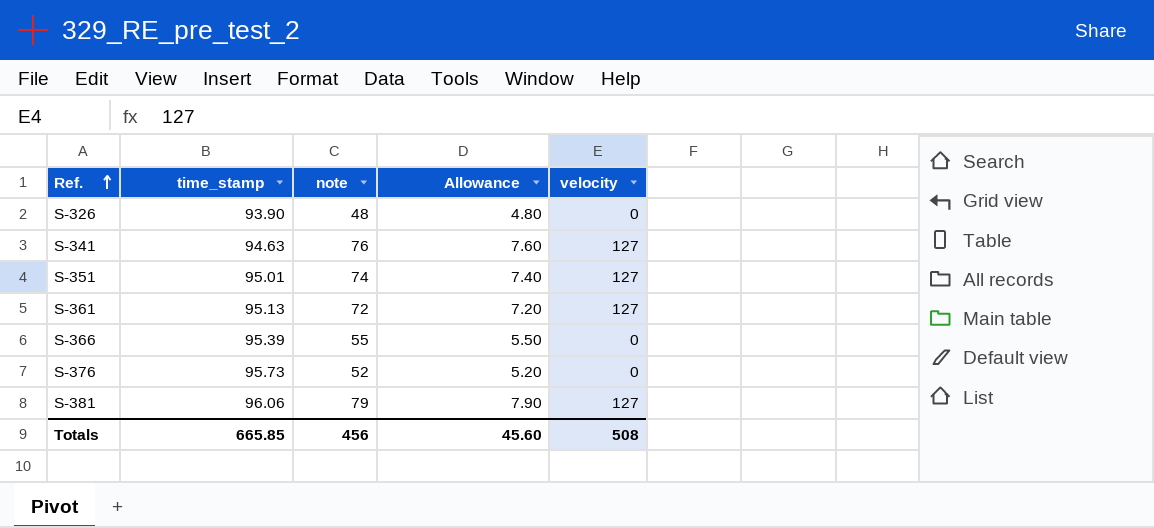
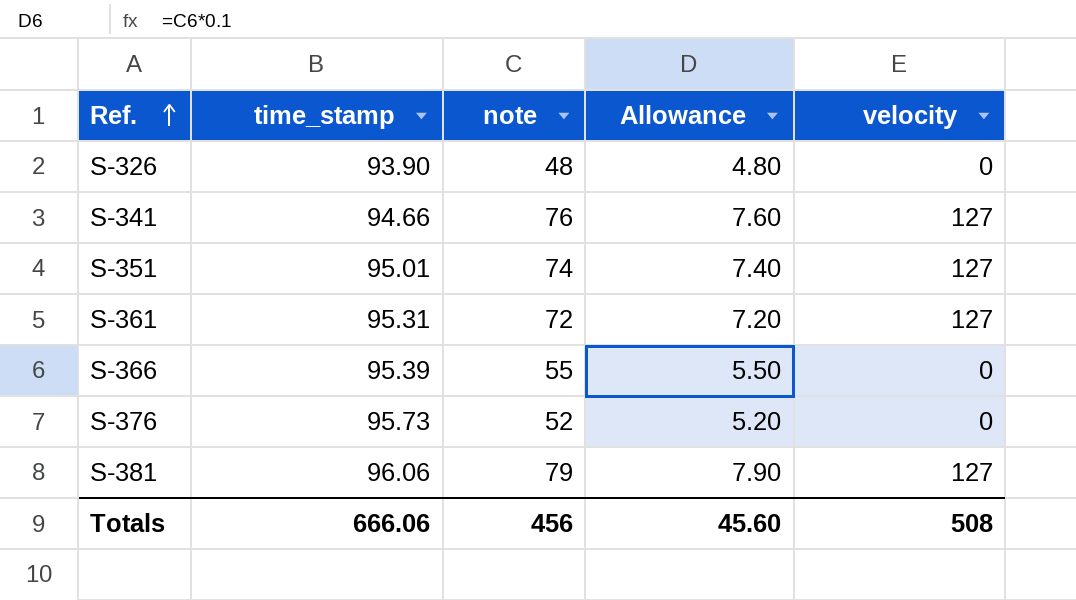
S-341 | time_stamp: 94.63 -> 94.66
S-361 | time_stamp: 95.13 -> 95.31
Totals | time_stamp: 665.85 -> 666.06

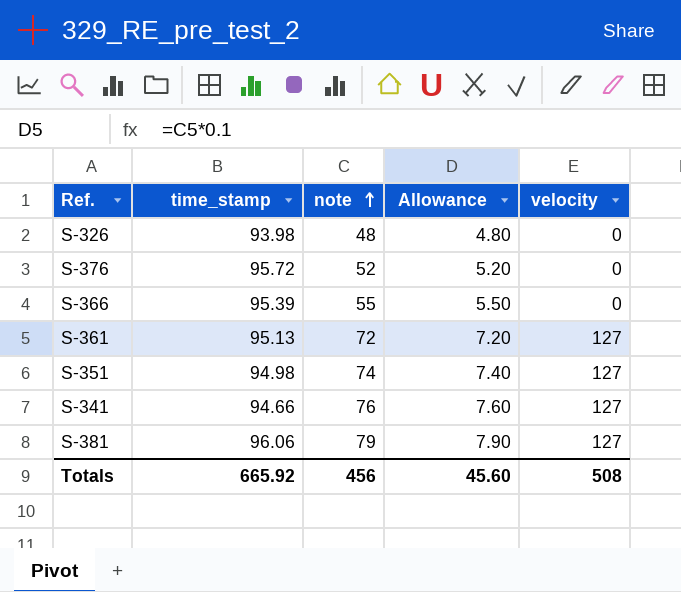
row order: Ref. ascending -> note ascending
S-326 | time_stamp: 93.90 -> 93.98
S-376 | time_stamp: 95.73 -> 95.72
S-361 | time_stamp: 95.31 -> 95.13
S-351 | time_stamp: 95.01 -> 94.98
Totals | time_stamp: 666.06 -> 665.92

